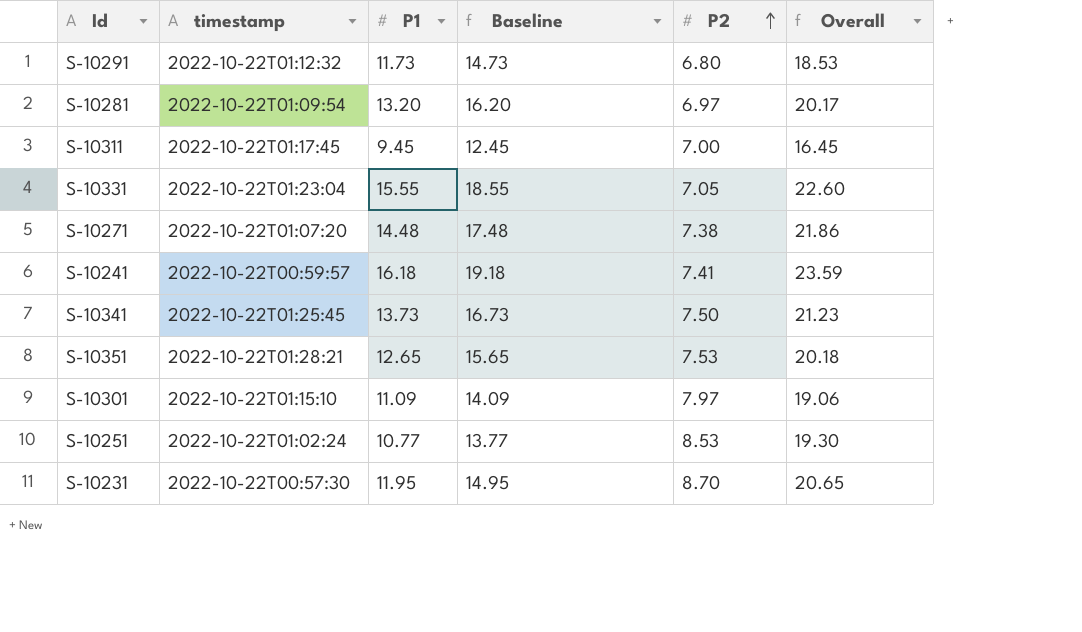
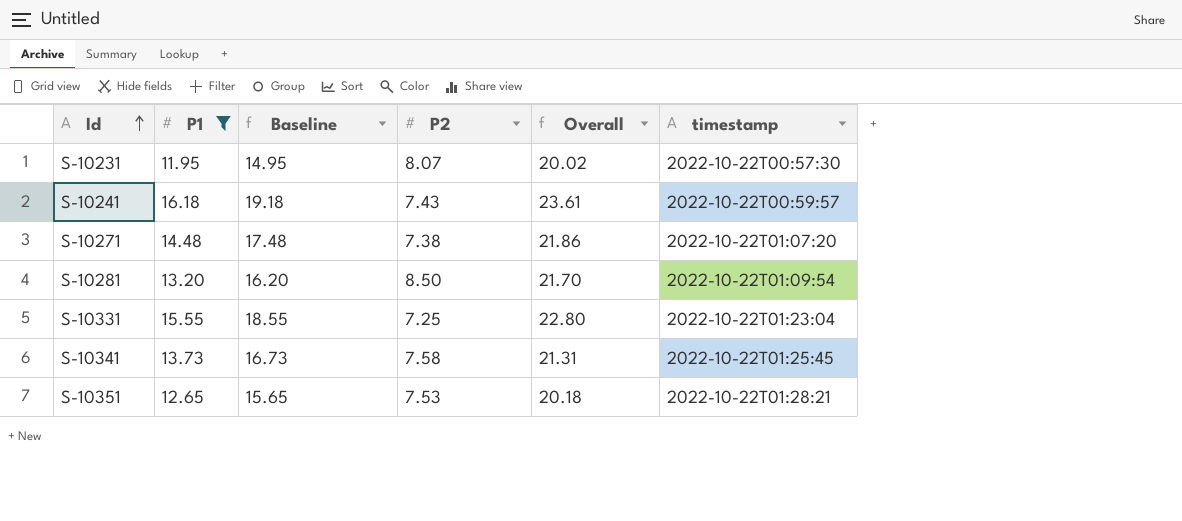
filter: none -> P1 >= 11.95
row order: P2 ascending -> Id ascending
column timestamp | position: 2 -> 6
S-10231 | P2: 8.70 -> 8.07
S-10231 | Overall: 20.65 -> 20.02
S-10241 | P2: 7.41 -> 7.43
S-10241 | Overall: 23.59 -> 23.61
S-10281 | P2: 6.97 -> 8.50
S-10281 | Overall: 20.17 -> 21.70
S-10331 | P2: 7.05 -> 7.25
S-10331 | Overall: 22.60 -> 22.80
S-10341 | P2: 7.50 -> 7.58
S-10341 | Overall: 21.23 -> 21.31

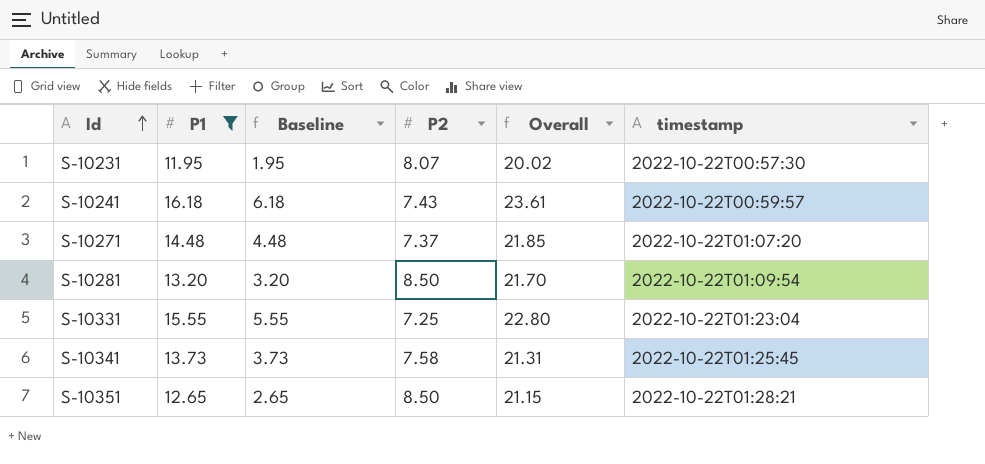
column Baseline | formula: [P1] + 3 -> [P1] - 10
S-10271 | P2: 7.38 -> 7.37
S-10271 | Overall: 21.86 -> 21.85
S-10351 | P2: 7.53 -> 8.50
S-10351 | Overall: 20.18 -> 21.15

